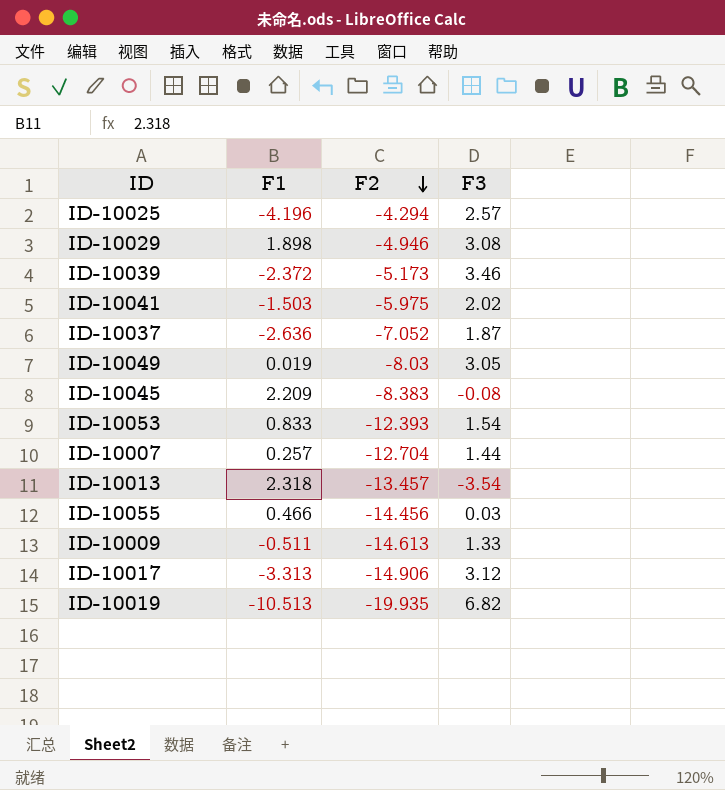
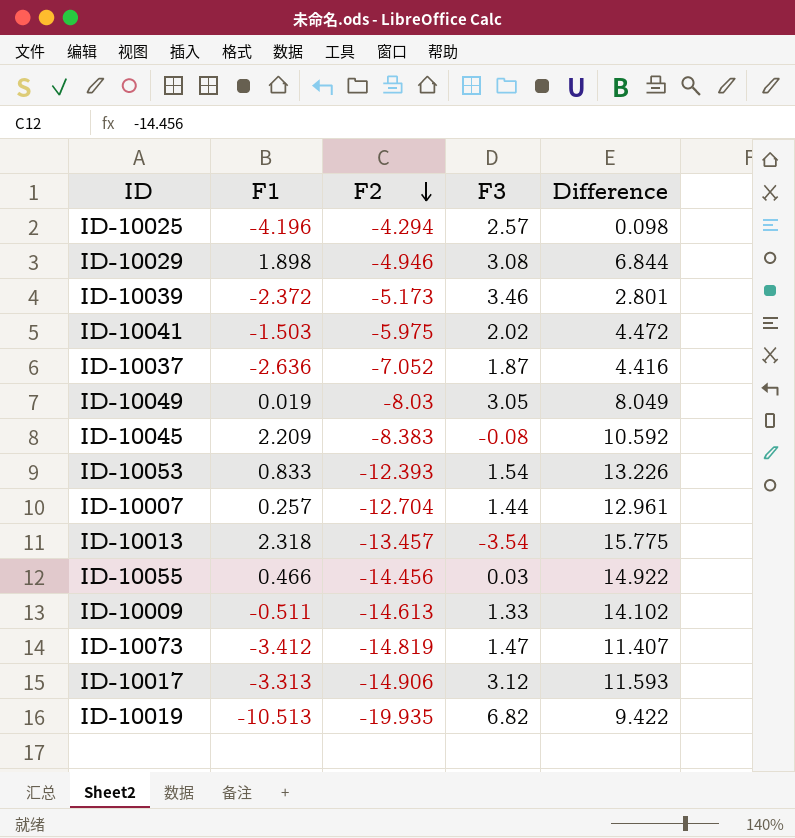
column Difference | formula: none -> [F1] - [F2]
row ID-10073: none -> -3.412 | -14.819 | 1.47 | 11.407

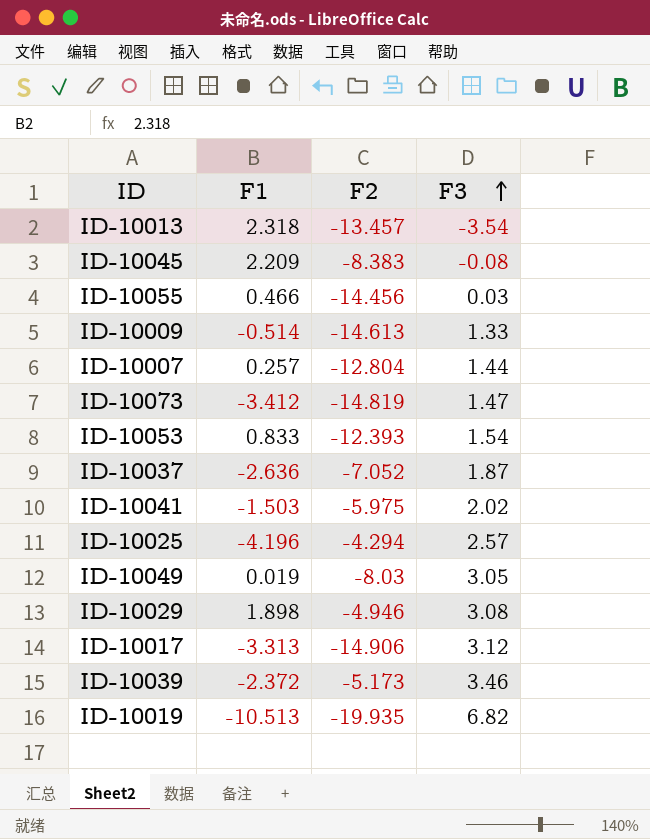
row order: F2 descending -> F3 ascending
column Difference | formula: [F1] - [F2] -> none
ID-10009 | F1: -0.511 -> -0.514
ID-10007 | F2: -12.704 -> -12.804

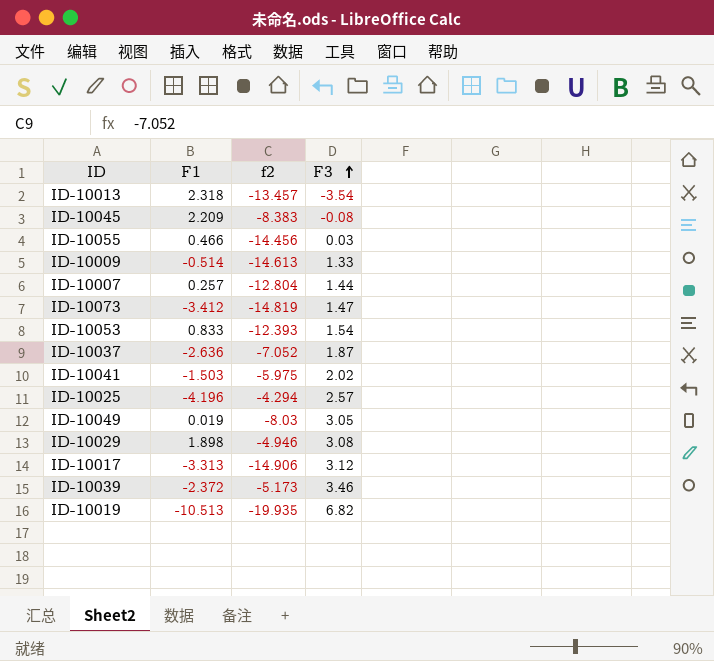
column name: F2 -> f2

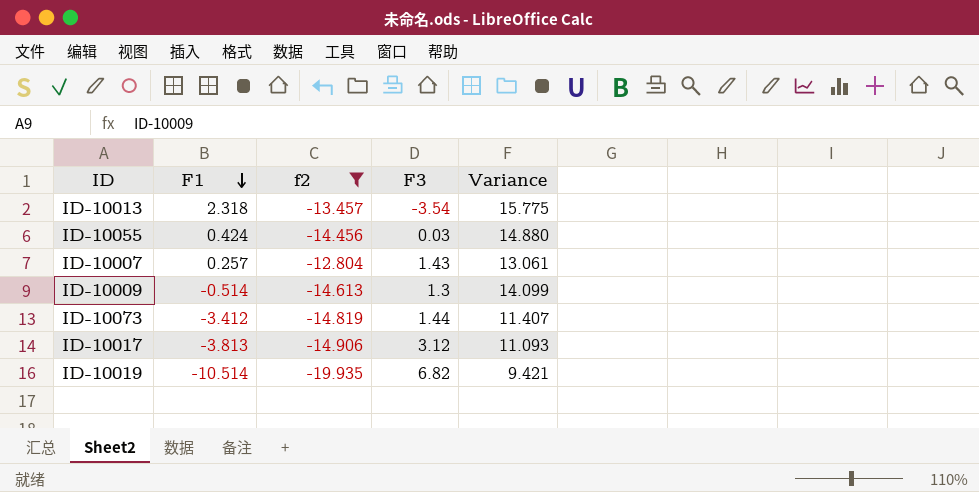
filter: none -> f2 <= -12.804
row order: F3 ascending -> F1 descending
column Variance | formula: none -> [F1] - [f2]
ID-10055 | F1: 0.466 -> 0.424
ID-10007 | F3: 1.44 -> 1.43
ID-10009 | F3: 1.33 -> 1.3
ID-10073 | F3: 1.47 -> 1.44
ID-10017 | F1: -3.313 -> -3.813
ID-10019 | F1: -10.513 -> -10.514

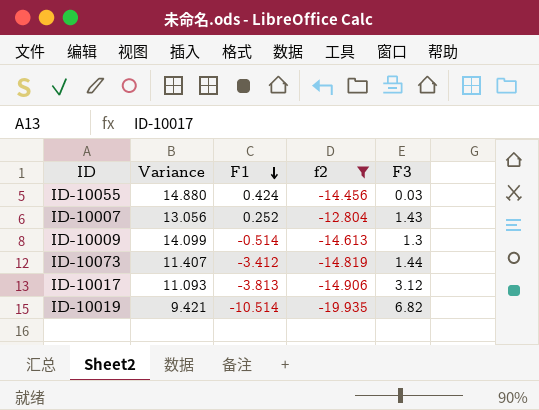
column Variance | position: 5 -> 2
row ID-10013: 2.318 | -13.457 | -3.54 | 15.775 -> none
ID-10007 | Variance: 13.061 -> 13.056
ID-10007 | F1: 0.257 -> 0.252

